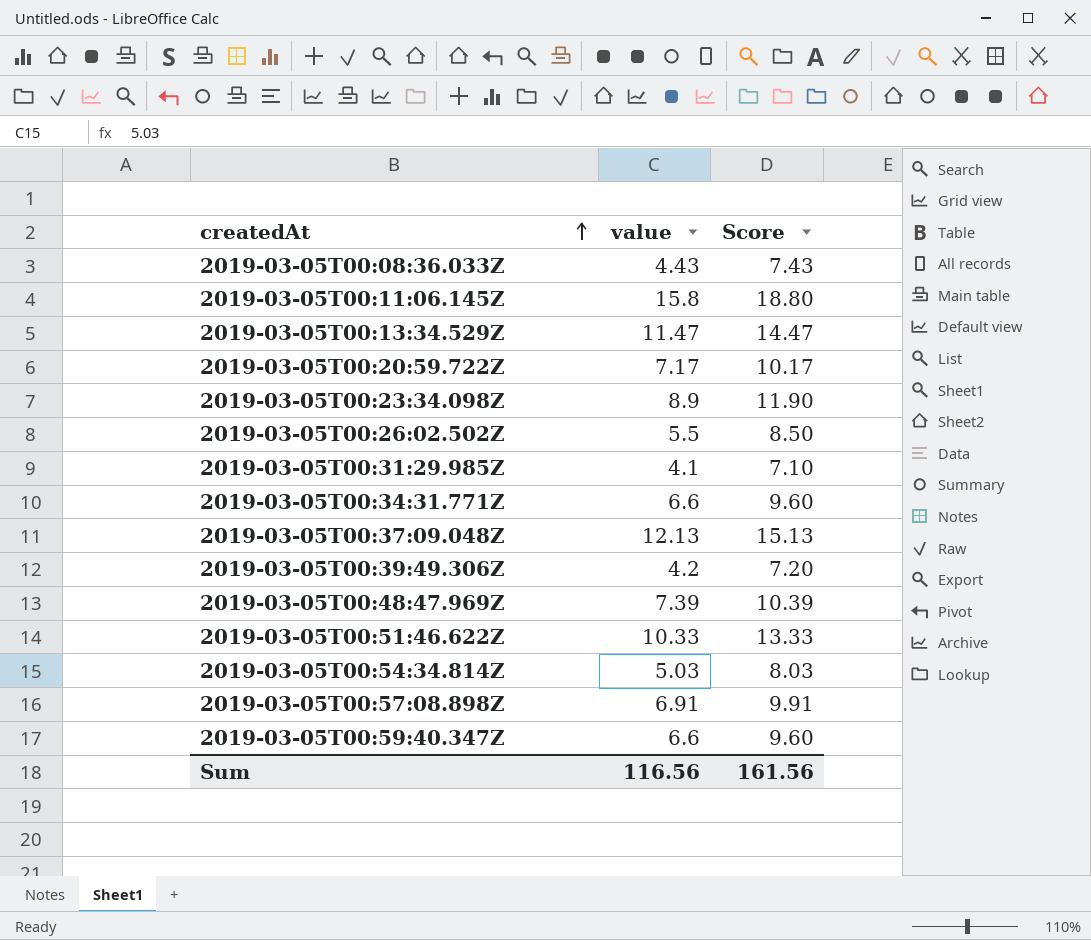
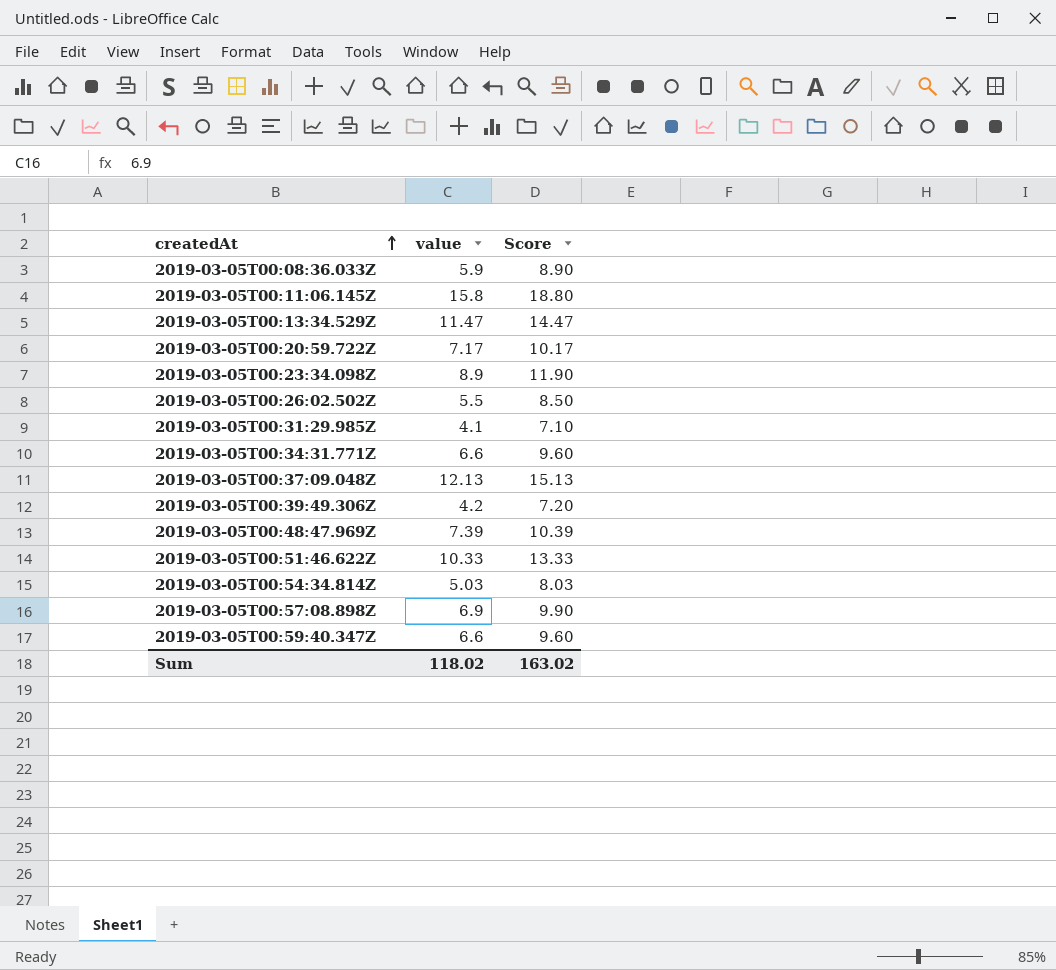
2019-03-05T00:08:36.033Z | value: 4.43 -> 5.9
2019-03-05T00:08:36.033Z | Score: 7.43 -> 8.90
2019-03-05T00:57:08.898Z | value: 6.91 -> 6.9
2019-03-05T00:57:08.898Z | Score: 9.91 -> 9.90
Sum | value: 116.56 -> 118.02
Sum | Score: 161.56 -> 163.02

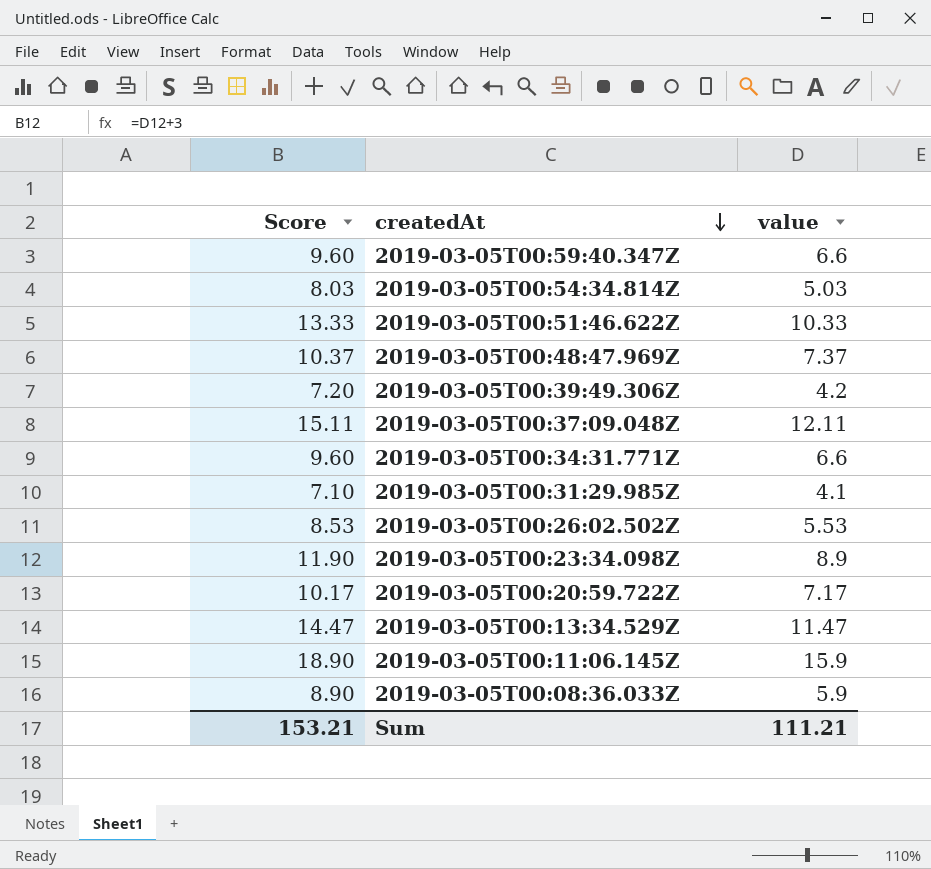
row order: createdAt ascending -> createdAt descending
column Score | position: 3 -> 1
row 2019-03-05T00:57:08.898Z: 6.9 | 9.90 -> none
2019-03-05T00:48:47.969Z | Score: 10.39 -> 10.37
2019-03-05T00:48:47.969Z | value: 7.39 -> 7.37
2019-03-05T00:37:09.048Z | Score: 15.13 -> 15.11
2019-03-05T00:37:09.048Z | value: 12.13 -> 12.11
2019-03-05T00:26:02.502Z | Score: 8.50 -> 8.53
2019-03-05T00:26:02.502Z | value: 5.5 -> 5.53
2019-03-05T00:11:06.145Z | Score: 18.80 -> 18.90
2019-03-05T00:11:06.145Z | value: 15.8 -> 15.9
Sum | Score: 163.02 -> 153.21
Sum | value: 118.02 -> 111.21

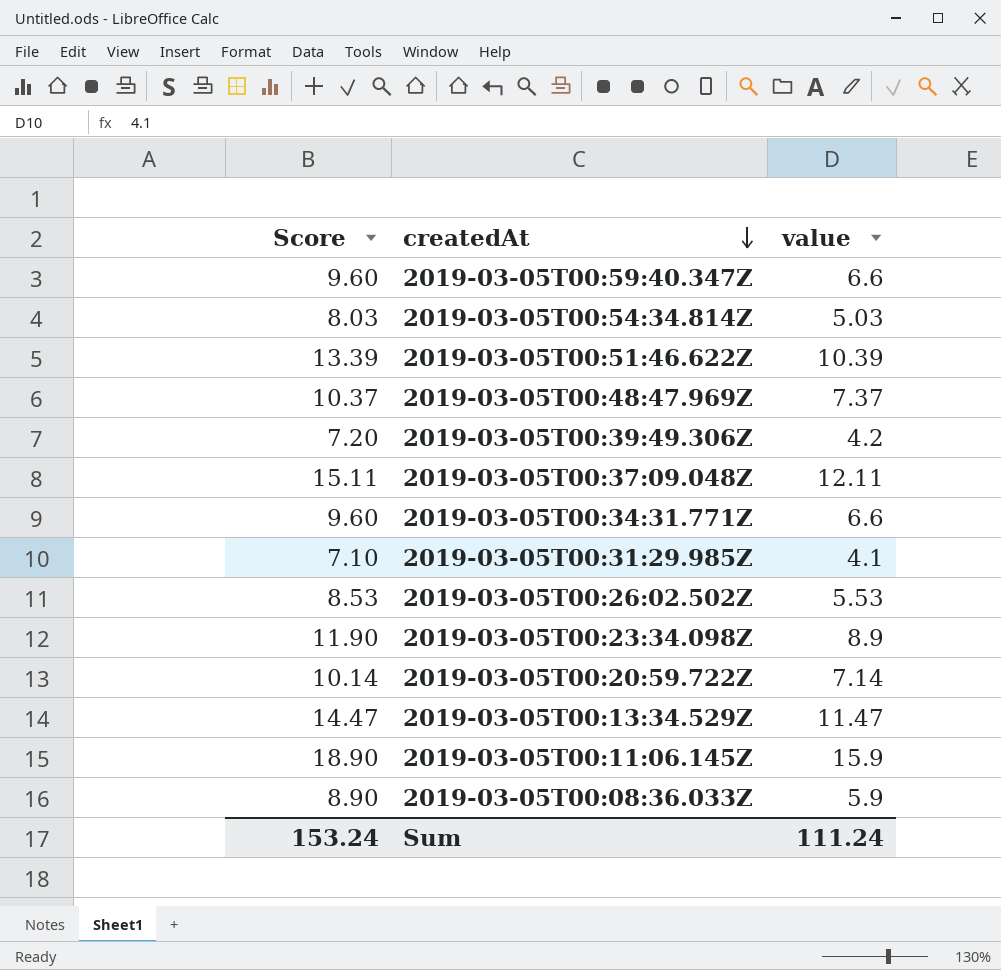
2019-03-05T00:51:46.622Z | Score: 13.33 -> 13.39
2019-03-05T00:51:46.622Z | value: 10.33 -> 10.39
2019-03-05T00:20:59.722Z | Score: 10.17 -> 10.14
2019-03-05T00:20:59.722Z | value: 7.17 -> 7.14
Sum | Score: 153.21 -> 153.24
Sum | value: 111.21 -> 111.24

